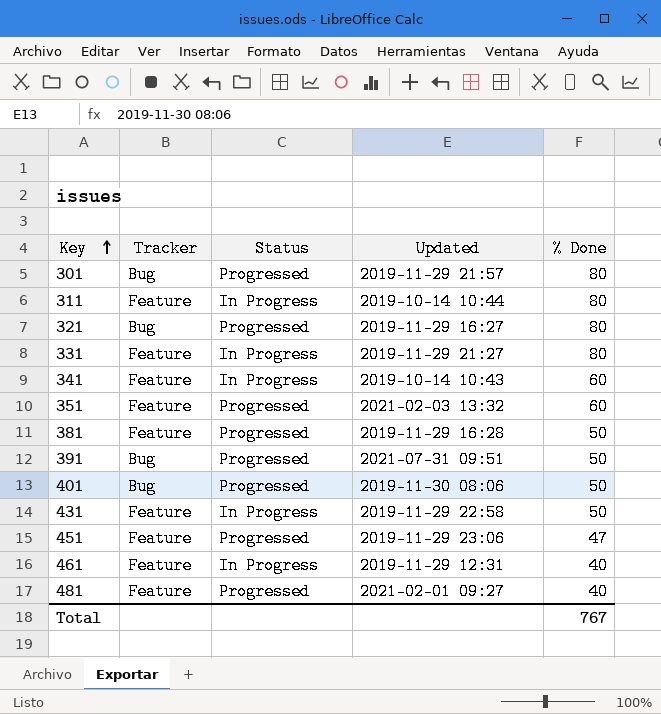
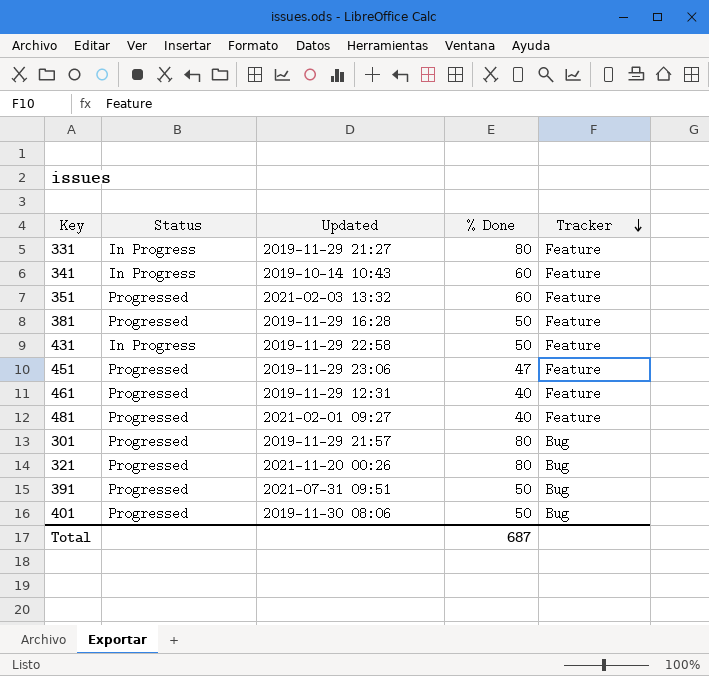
row order: Key ascending -> Tracker descending
column Tracker | position: 2 -> 5
row 311: Feature | In Progress | 2019-10-14 10:44 | 80 -> none
461 | Status: In Progress -> Progressed
321 | Updated: 2019-11-29 16:27 -> 2021-11-20 00:26
Total | % Done: 767 -> 687

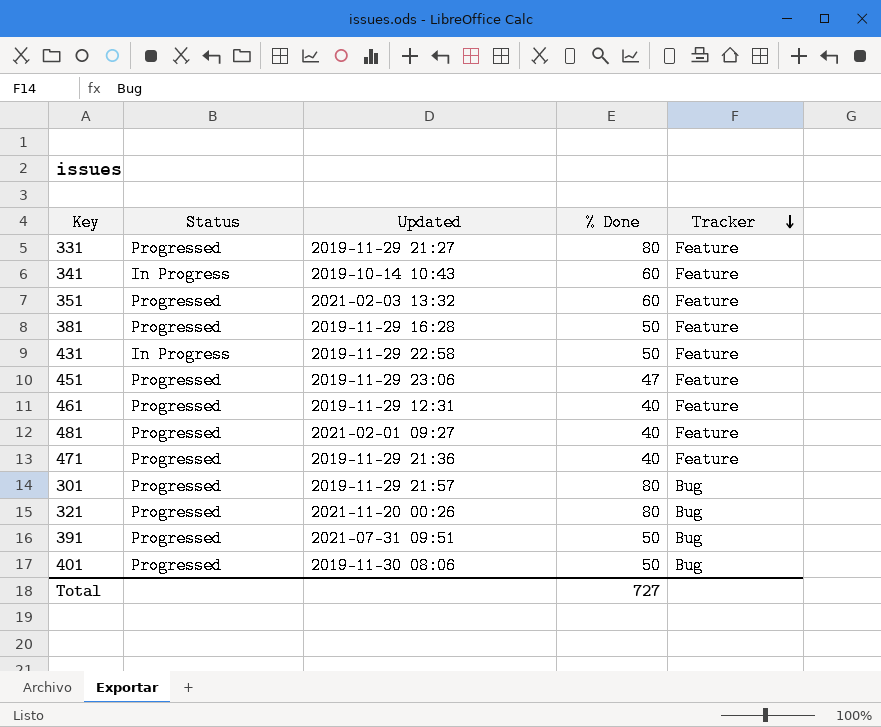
331 | Status: In Progress -> Progressed
row 471: none -> Progressed | 2019-11-29 21:36 | 40 | Feature
Total | % Done: 687 -> 727

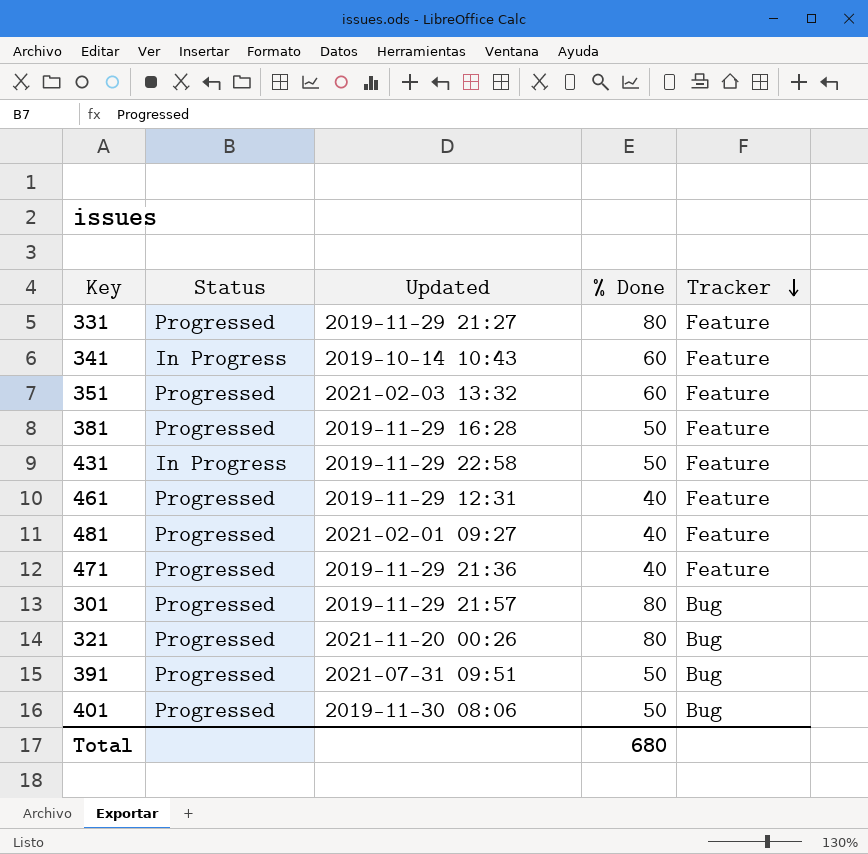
row 451: Progressed | 2019-11-29 23:06 | 47 | Feature -> none
Total | % Done: 727 -> 680

